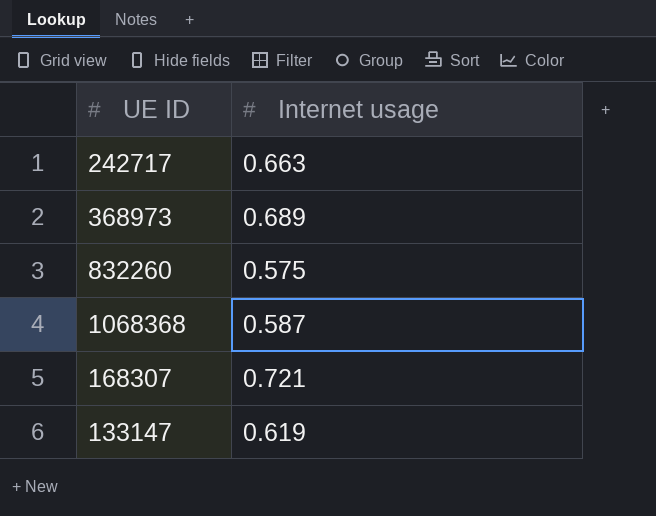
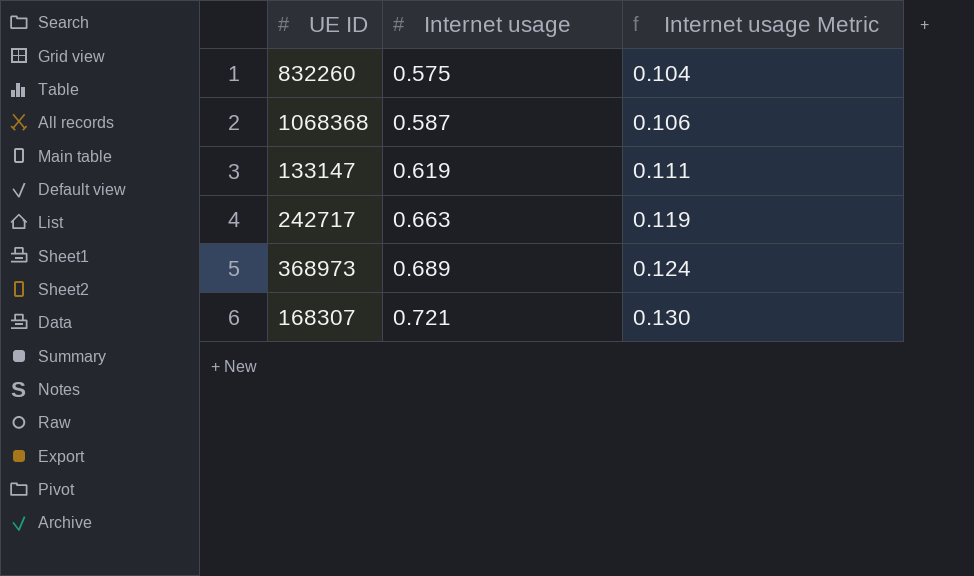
row order: none -> Internet usage ascending
column Internet usage Metric | formula: none -> [Internet usage] * 0.18

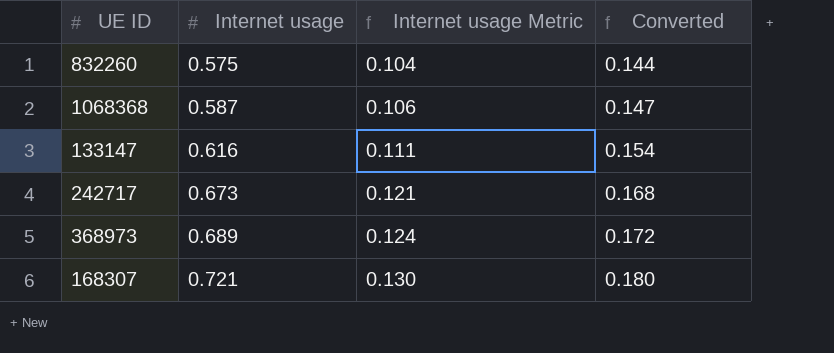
column Converted | formula: none -> [Internet usage] * 0.25
133147 | Internet usage: 0.619 -> 0.616
242717 | Internet usage: 0.663 -> 0.673
242717 | Internet usage Metric: 0.119 -> 0.121

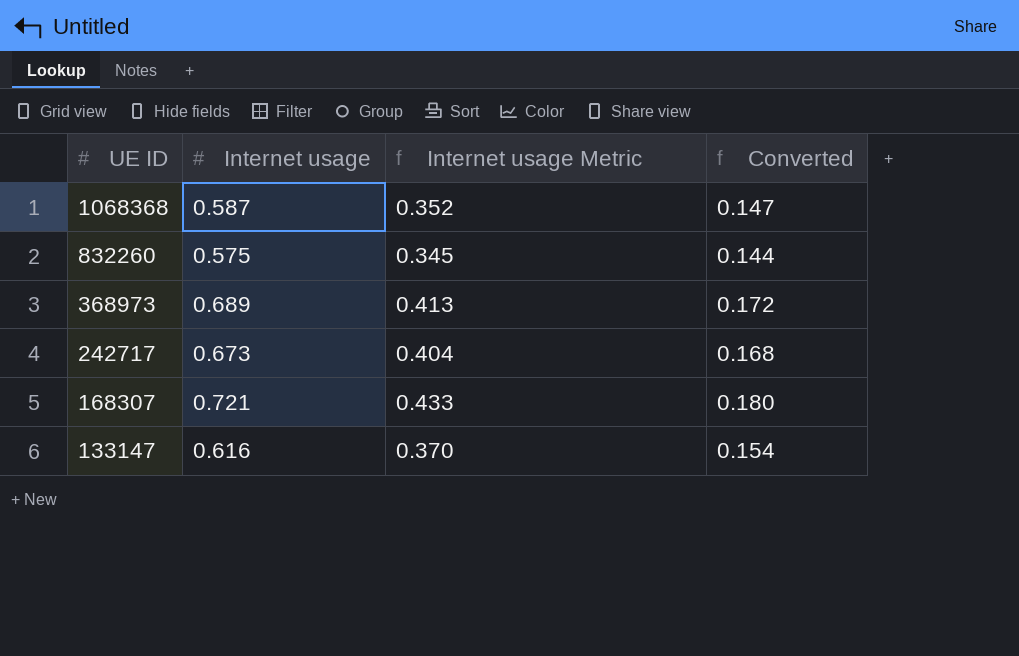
row order: Internet usage ascending -> UE ID descending
column Internet usage Metric | formula: [Internet usage] * 0.18 -> [Internet usage] * 0.6

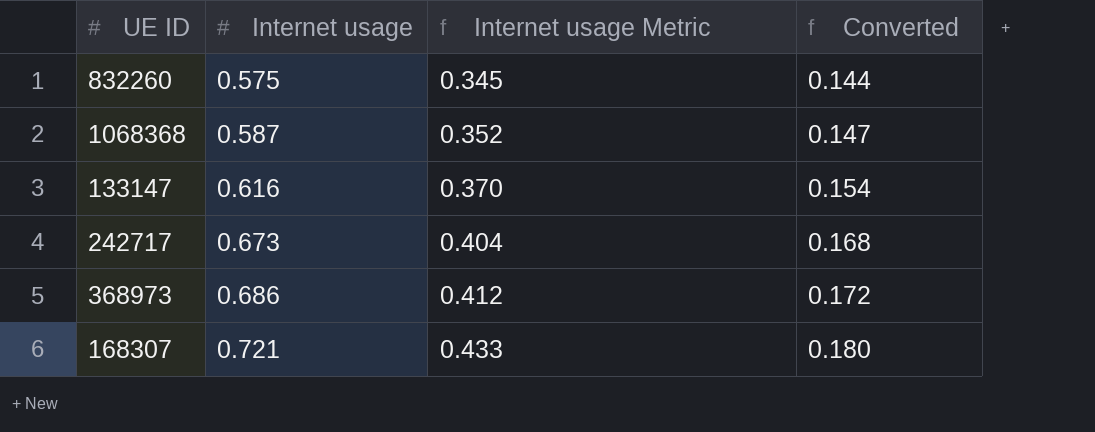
row order: UE ID descending -> Internet usage ascending
368973 | Internet usage: 0.689 -> 0.686
368973 | Internet usage Metric: 0.413 -> 0.412

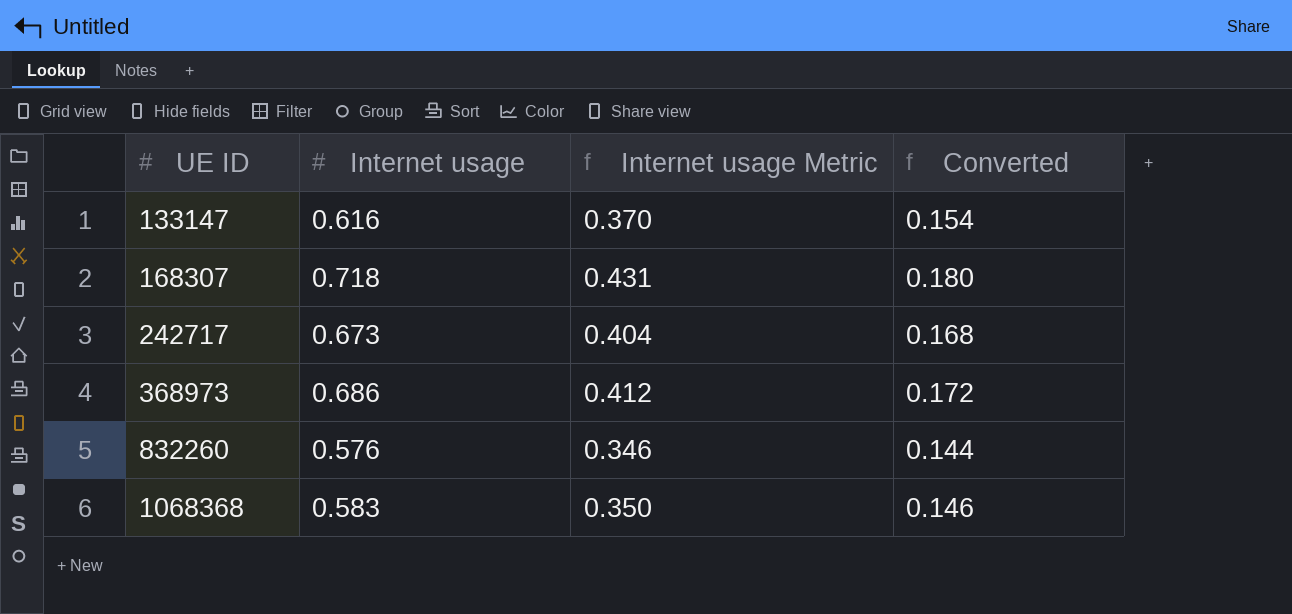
row order: Internet usage ascending -> UE ID ascending
168307 | Internet usage: 0.721 -> 0.718
168307 | Internet usage Metric: 0.433 -> 0.431
832260 | Internet usage: 0.575 -> 0.576
832260 | Internet usage Metric: 0.345 -> 0.346
1068368 | Internet usage: 0.587 -> 0.583
1068368 | Internet usage Metric: 0.352 -> 0.350
1068368 | Converted: 0.147 -> 0.146

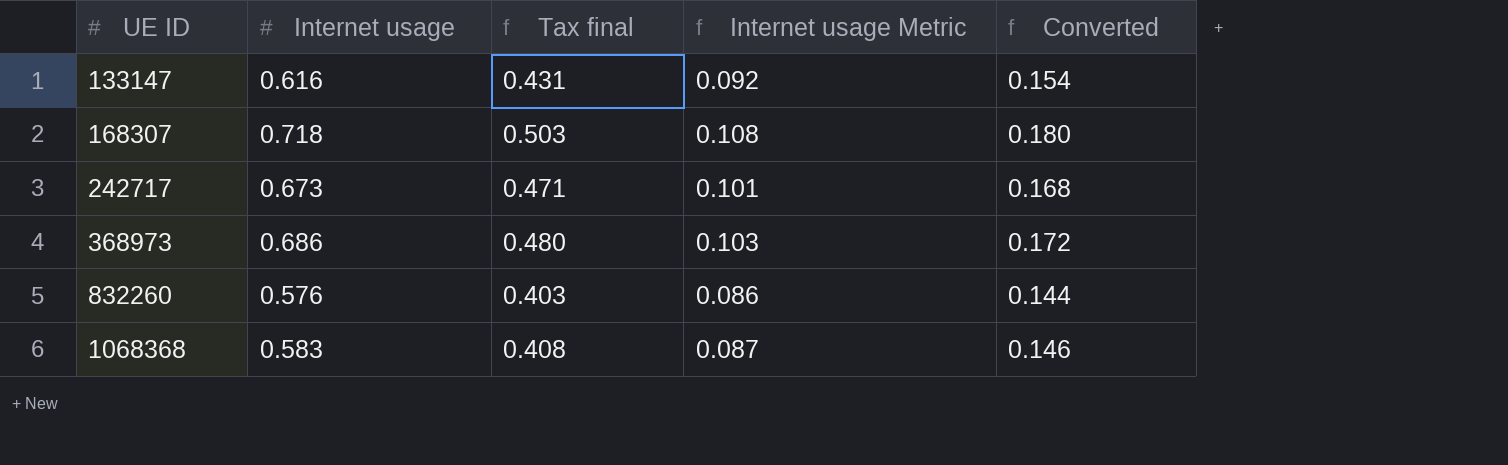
column Tax final | formula: none -> [Internet usage] * 0.7
column Internet usage Metric | formula: [Internet usage] * 0.6 -> [Internet usage] * 0.15

